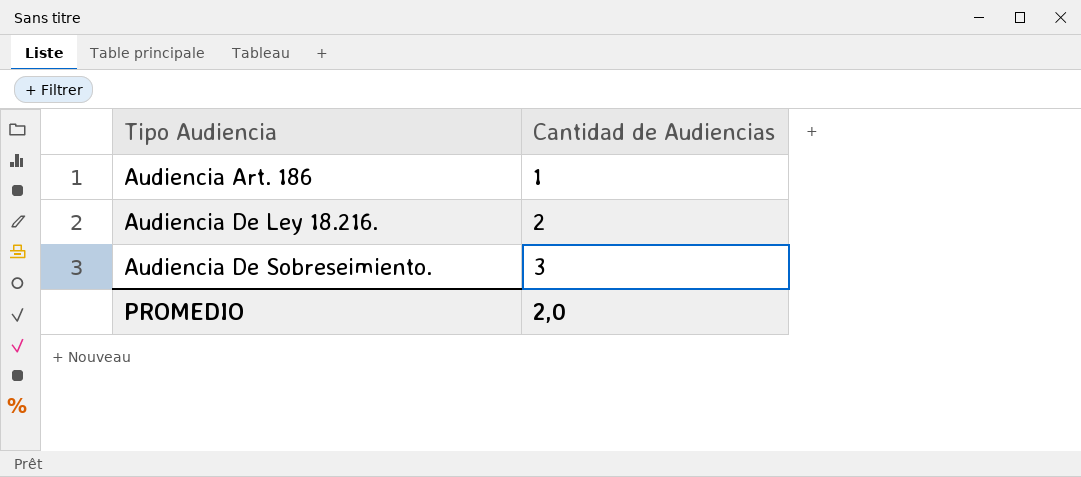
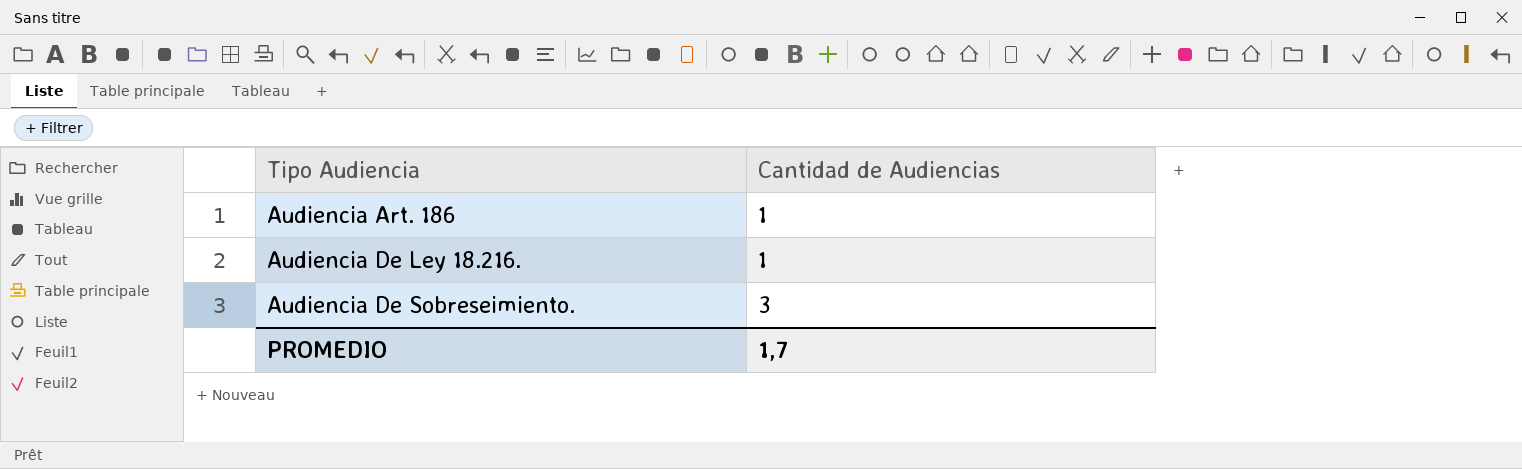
Audiencia De Ley 18.216. | Cantidad de Audiencias: 2 -> 1
PROMEDIO | Cantidad de Audiencias: 2,0 -> 1,7

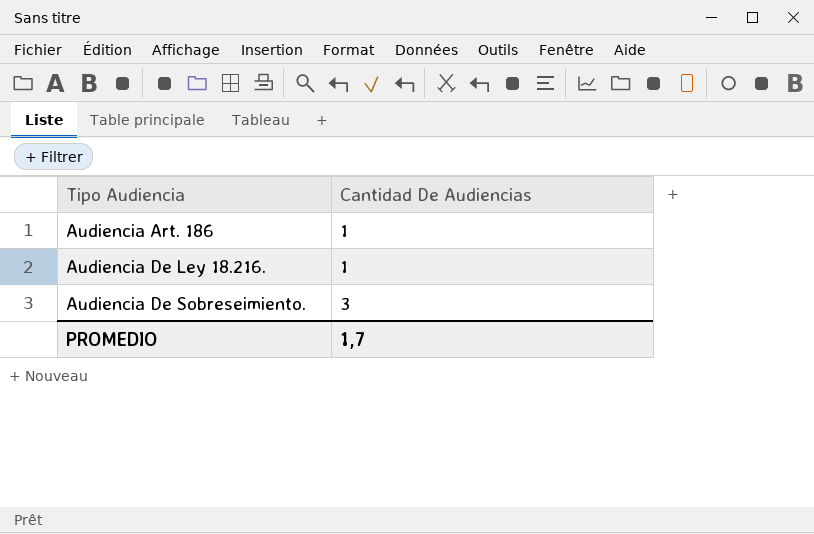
column name: Cantidad de Audiencias -> Cantidad De Audiencias

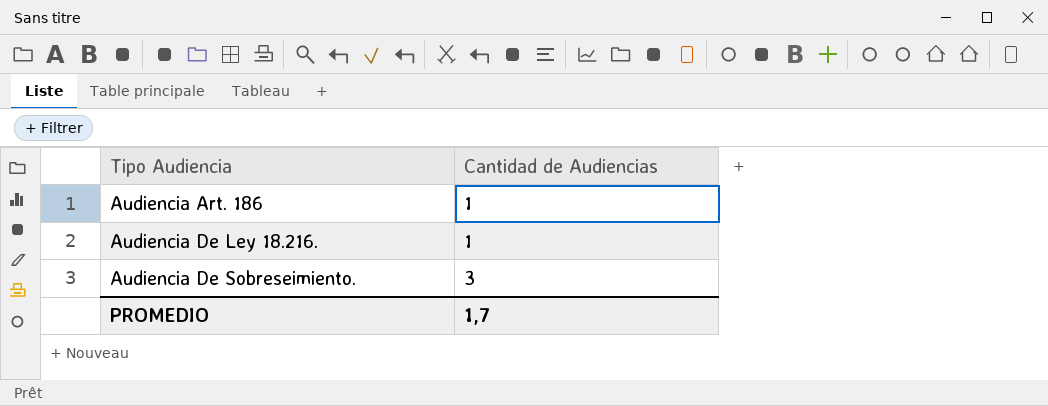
column name: Cantidad De Audiencias -> Cantidad de Audiencias

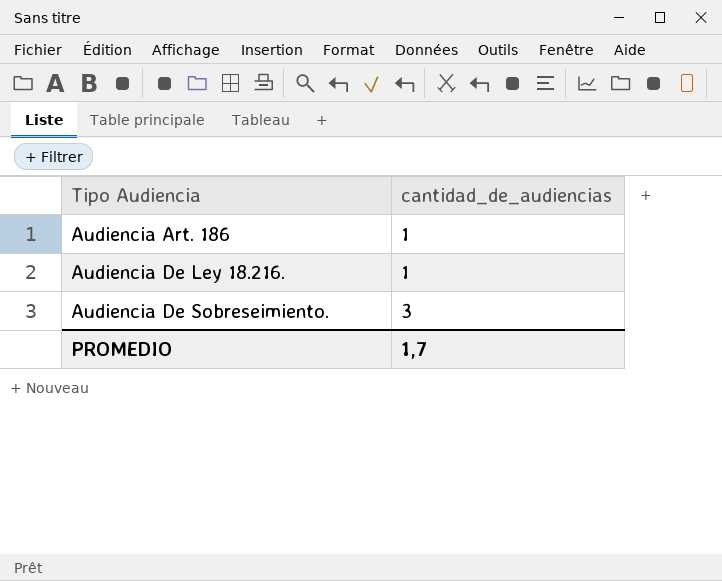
column name: Cantidad de Audiencias -> cantidad_de_audiencias

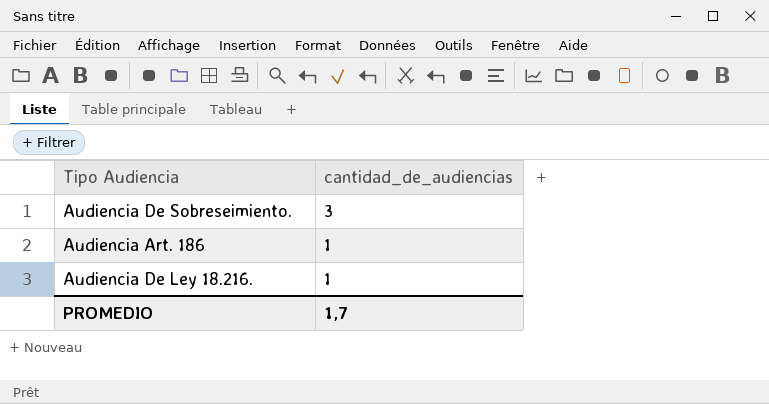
row order: Tipo Audiencia ascending -> cantidad_de_audiencias descending

